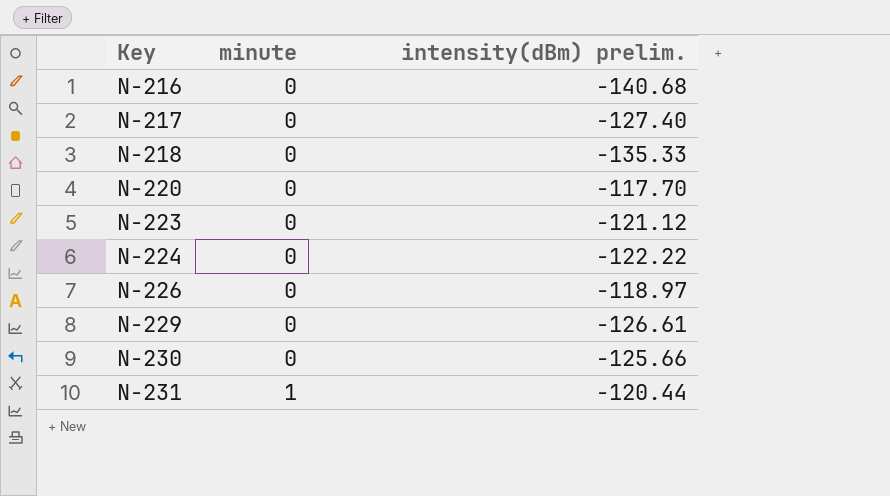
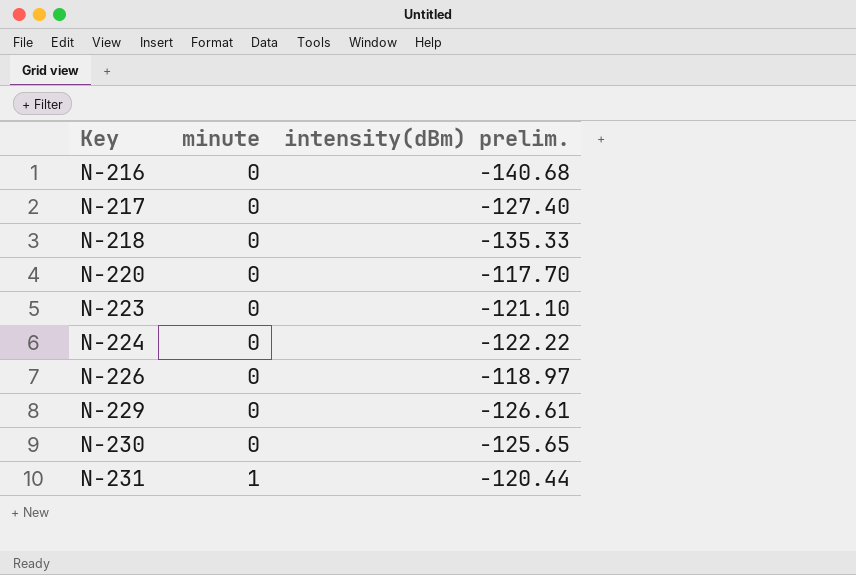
N-223 | intensity(dBm) prelim.: -121.12 -> -121.10
N-230 | intensity(dBm) prelim.: -125.66 -> -125.65

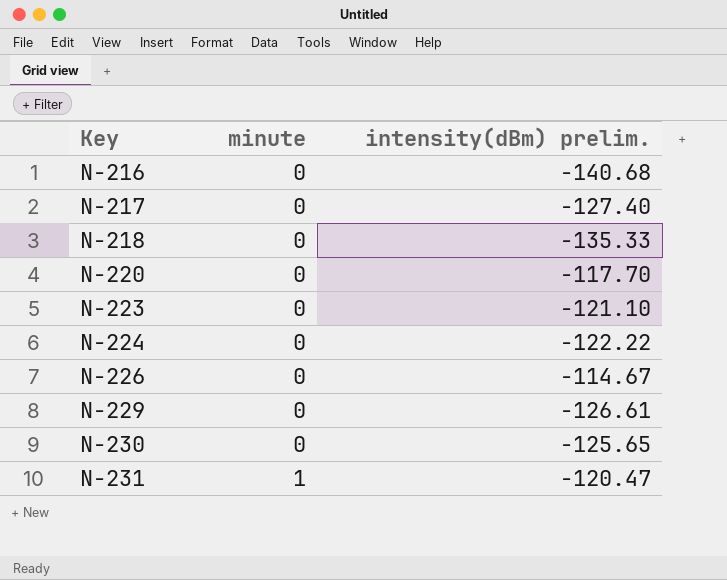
N-226 | intensity(dBm) prelim.: -118.97 -> -114.67
N-231 | intensity(dBm) prelim.: -120.44 -> -120.47

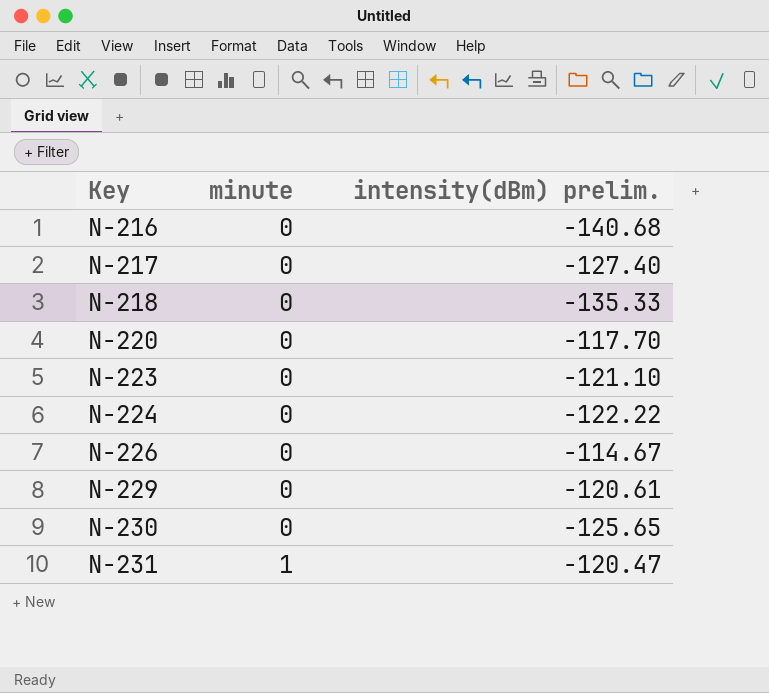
N-229 | intensity(dBm) prelim.: -126.61 -> -120.61

